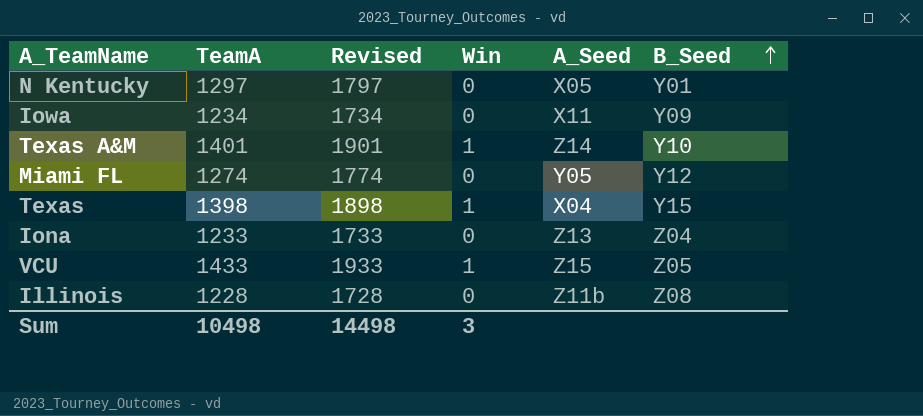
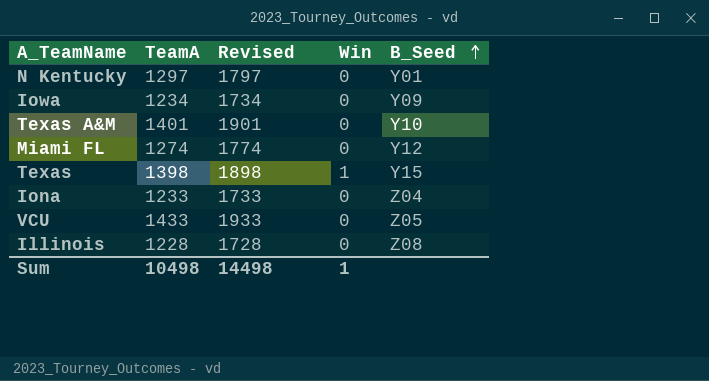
column A_Seed | position: 5 -> none
Texas A&M | Win: 1 -> 0
VCU | Win: 1 -> 0
Sum | Win: 3 -> 1

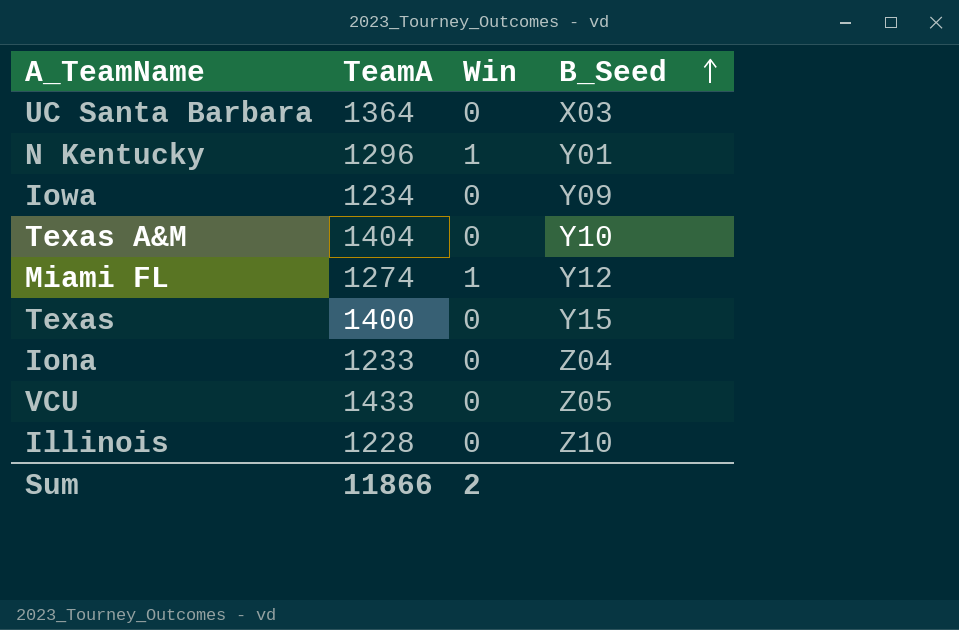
column Revised | formula: [TeamA] + 500 -> none
row UC Santa Barbara: none -> 1364 | 0 | X03
N Kentucky | TeamA: 1297 -> 1296
N Kentucky | Win: 0 -> 1
Texas A&M | TeamA: 1401 -> 1404
Miami FL | Win: 0 -> 1
Texas | TeamA: 1398 -> 1400
Texas | Win: 1 -> 0
Illinois | B_Seed: Z08 -> Z10
Sum | TeamA: 10498 -> 11866
Sum | Win: 1 -> 2

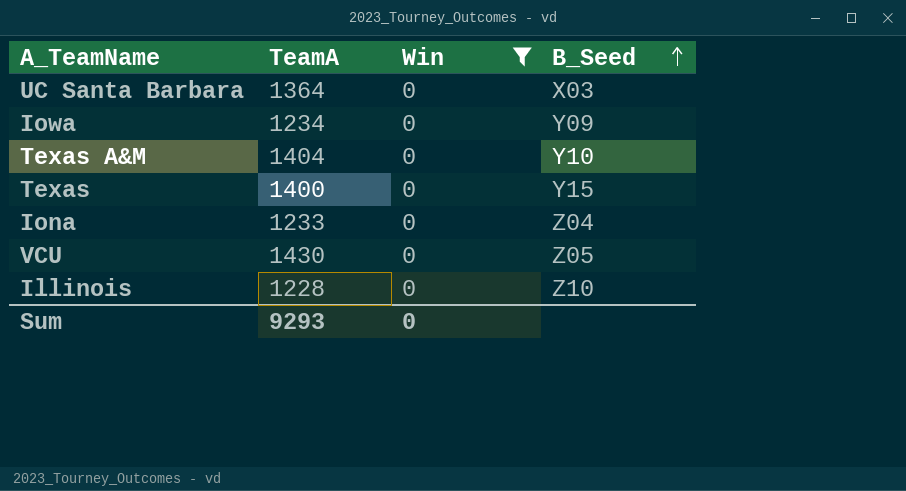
filter: none -> Win = 0
VCU | TeamA: 1433 -> 1430
Sum | TeamA: 11866 -> 9293
Sum | Win: 2 -> 0

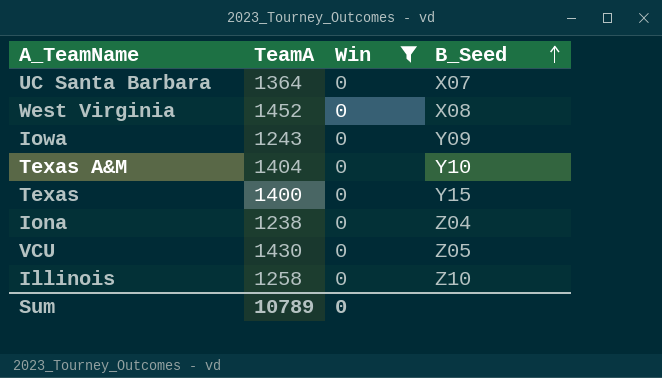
UC Santa Barbara | B_Seed: X03 -> X07
row West Virginia: none -> 1452 | 0 | X08
Iowa | TeamA: 1234 -> 1243
Iona | TeamA: 1233 -> 1238
Illinois | TeamA: 1228 -> 1258
Sum | TeamA: 9293 -> 10789

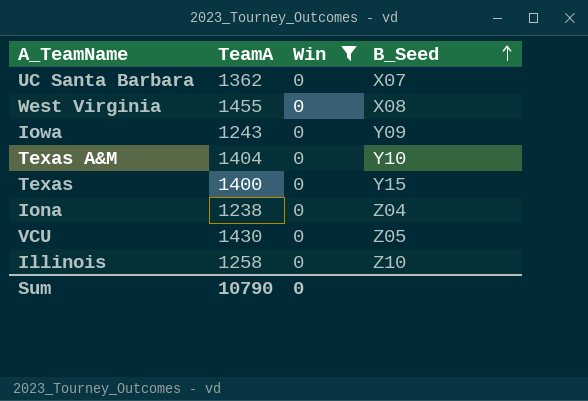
UC Santa Barbara | TeamA: 1364 -> 1362
West Virginia | TeamA: 1452 -> 1455
Sum | TeamA: 10789 -> 10790

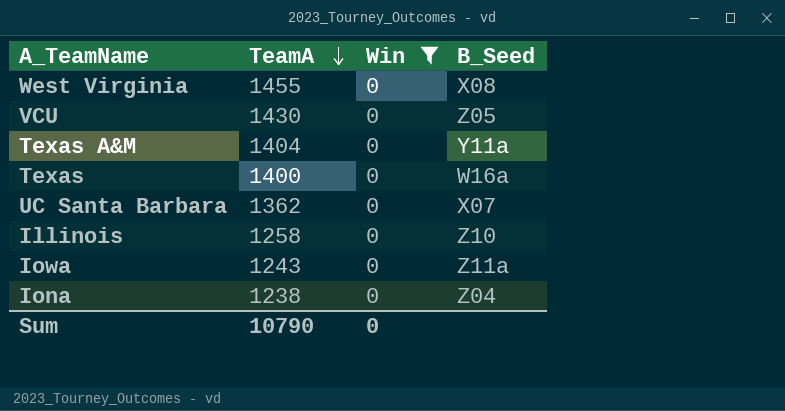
row order: B_Seed ascending -> TeamA descending
Texas A&M | B_Seed: Y10 -> Y11a
Texas | B_Seed: Y15 -> W16a
Iowa | B_Seed: Y09 -> Z11a

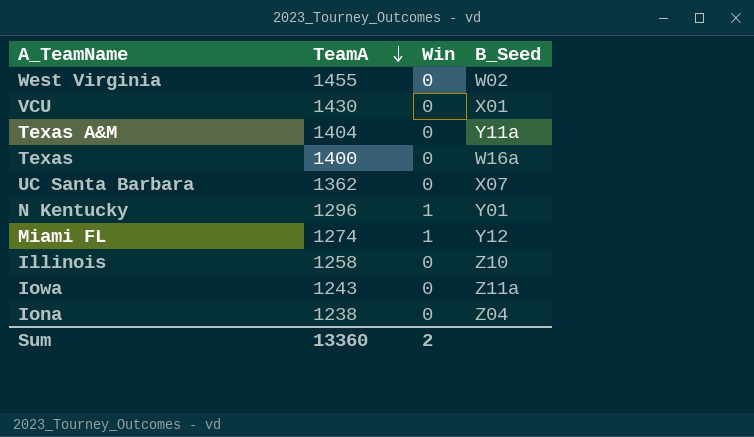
filter: Win = 0 -> none
West Virginia | B_Seed: X08 -> W02
VCU | B_Seed: Z05 -> X01
Sum | TeamA: 10790 -> 13360
Sum | Win: 0 -> 2

